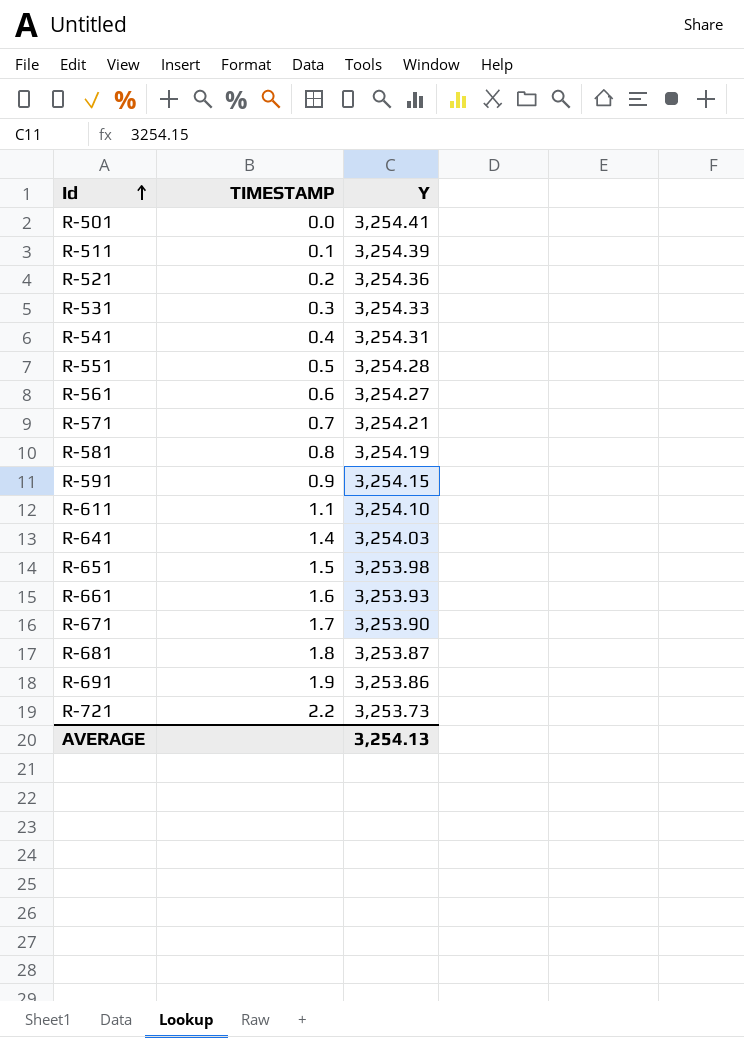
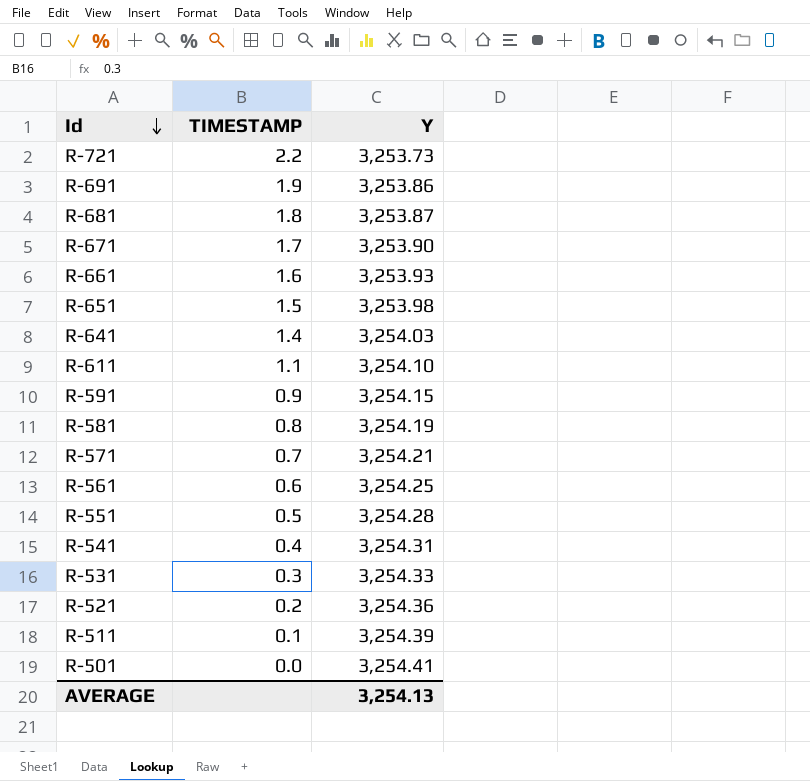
row order: Id ascending -> Id descending
R-561 | Y: 3,254.27 -> 3,254.25

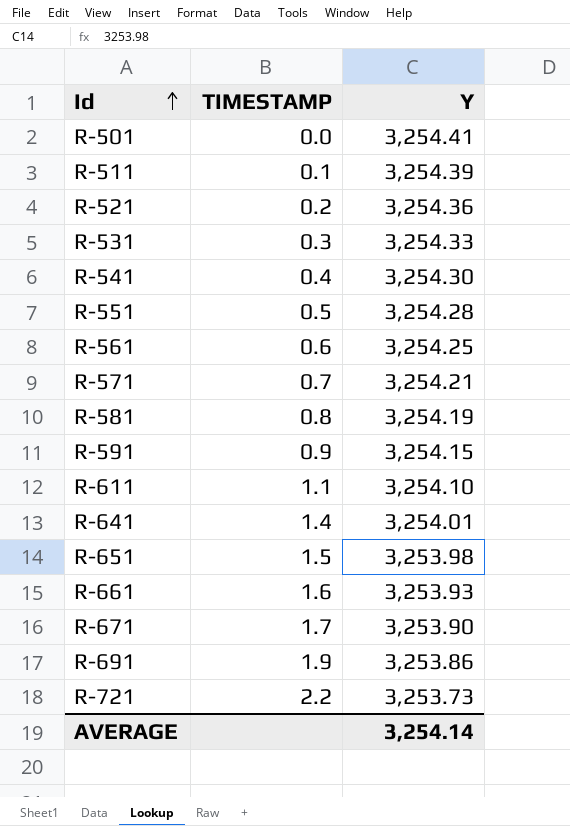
row order: Id descending -> Id ascending
row R-681: 1.8 | 3,253.87 -> none
R-541 | Y: 3,254.31 -> 3,254.30
R-641 | Y: 3,254.03 -> 3,254.01
AVERAGE | Y: 3,254.13 -> 3,254.14

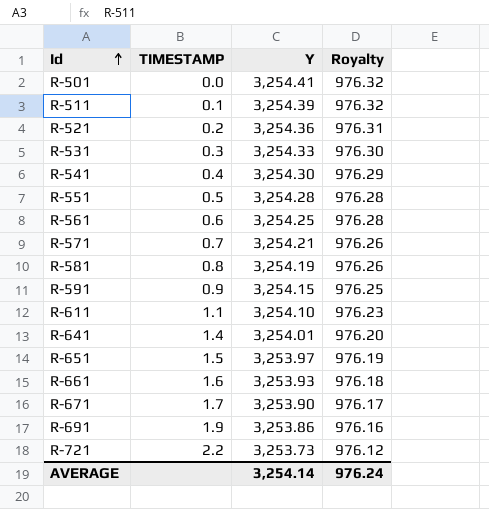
column Royalty | formula: none -> [Y] * 0.3
R-651 | Y: 3,253.98 -> 3,253.97

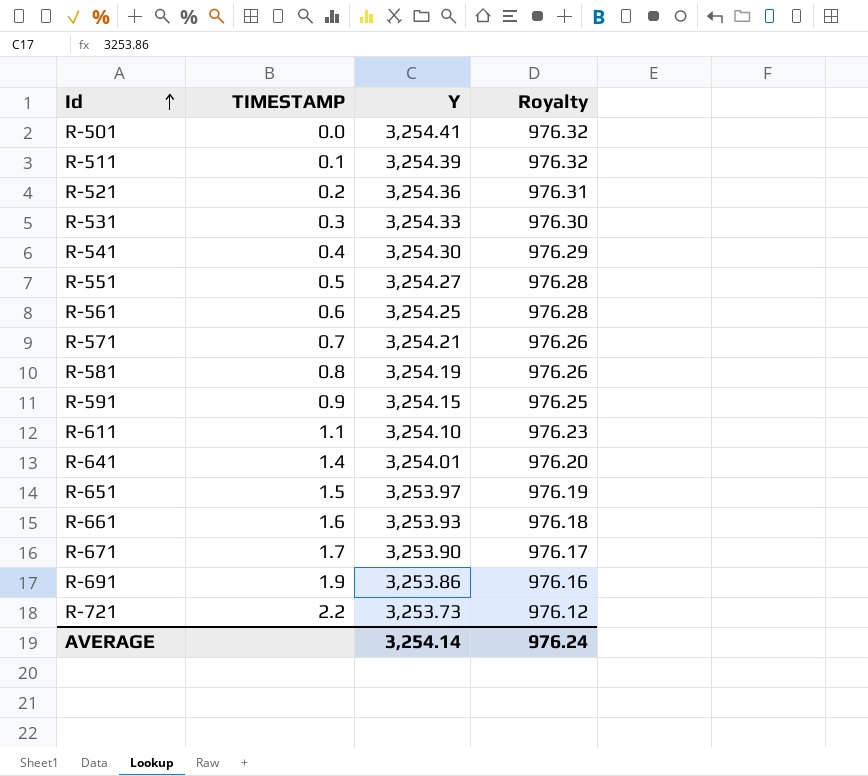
R-551 | Y: 3,254.28 -> 3,254.27

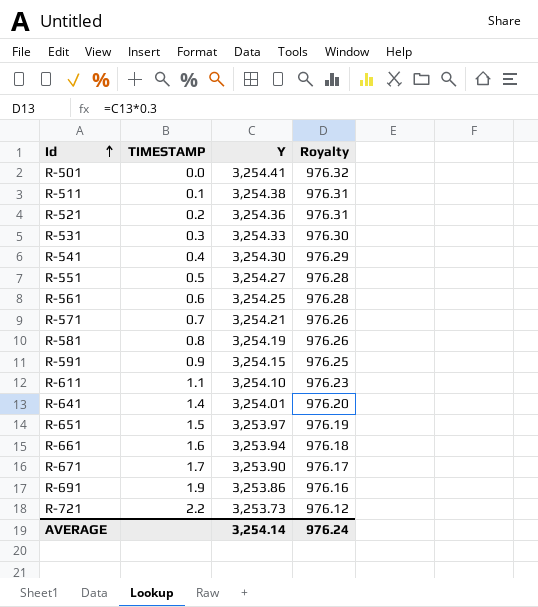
R-511 | Y: 3,254.39 -> 3,254.38
R-511 | Royalty: 976.32 -> 976.31
R-661 | Y: 3,253.93 -> 3,253.94

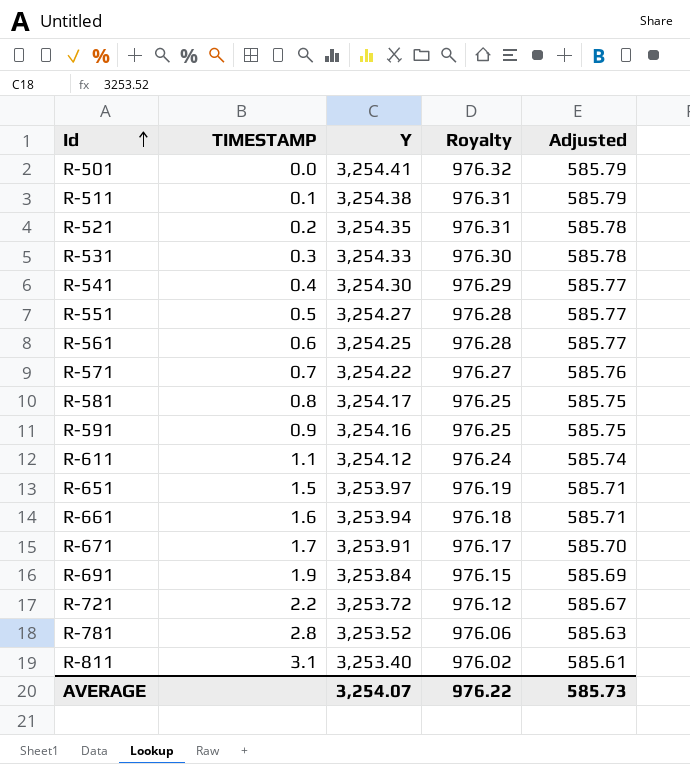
column Adjusted | formula: none -> [Y] * 0.18
row R-641: 1.4 | 3,254.01 | 976.20 -> none
R-521 | Y: 3,254.36 -> 3,254.35
R-571 | Y: 3,254.21 -> 3,254.22
R-571 | Royalty: 976.26 -> 976.27
R-581 | Y: 3,254.19 -> 3,254.17
R-581 | Royalty: 976.26 -> 976.25
R-591 | Y: 3,254.15 -> 3,254.16
R-611 | Y: 3,254.10 -> 3,254.12
R-611 | Royalty: 976.23 -> 976.24
R-671 | Y: 3,253.90 -> 3,253.91
R-691 | Y: 3,253.86 -> 3,253.84
R-691 | Royalty: 976.16 -> 976.15
R-721 | Y: 3,253.73 -> 3,253.72
row R-781: none -> 2.8 | 3,253.52 | 976.06 | 585.63
row R-811: none -> 3.1 | 3,253.40 | 976.02 | 585.61
AVERAGE | Y: 3,254.14 -> 3,254.07
AVERAGE | Royalty: 976.24 -> 976.22

